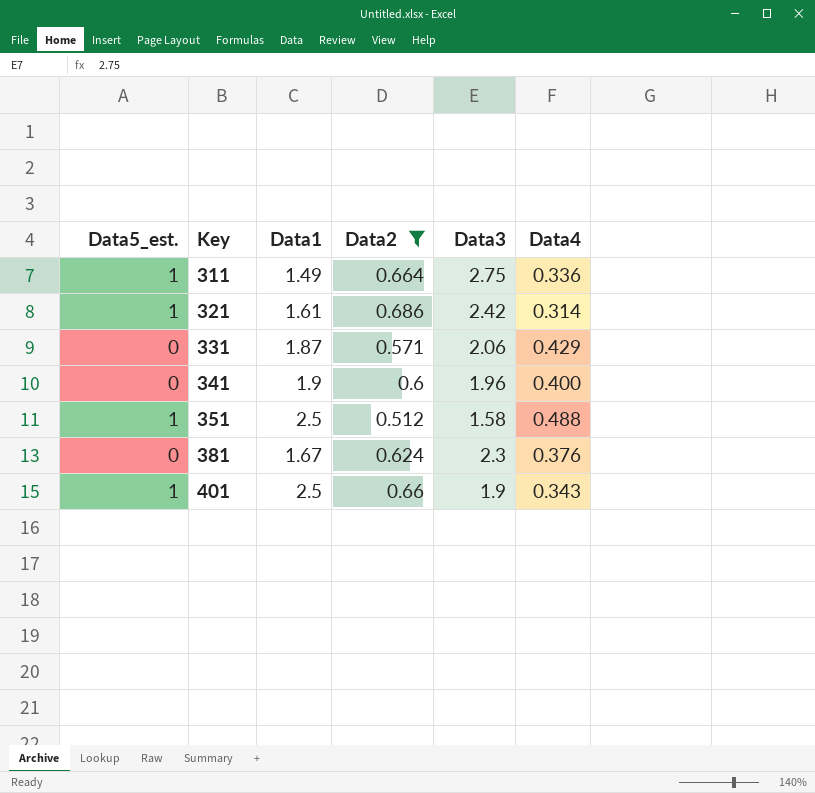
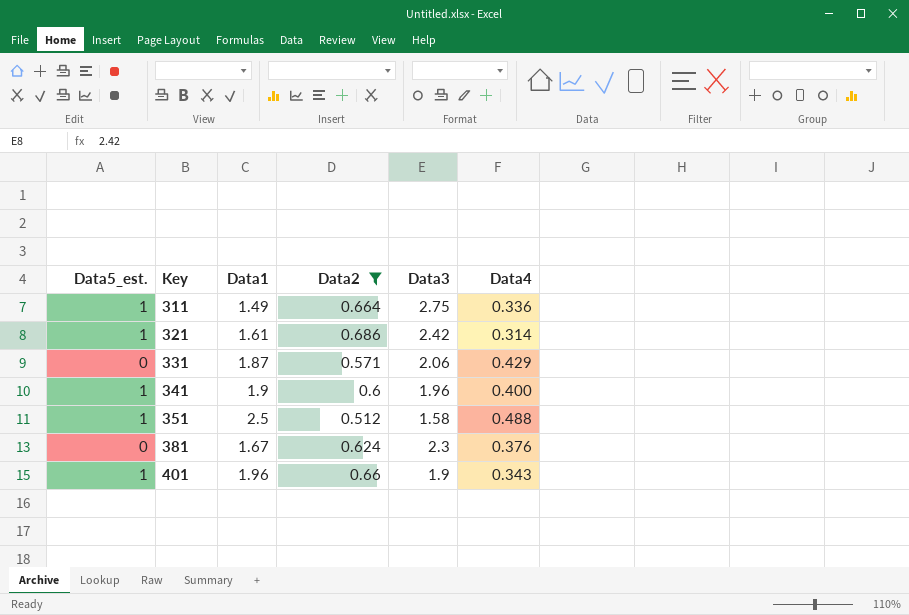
341 | Data5_est.: 0 -> 1
401 | Data1: 2.5 -> 1.96

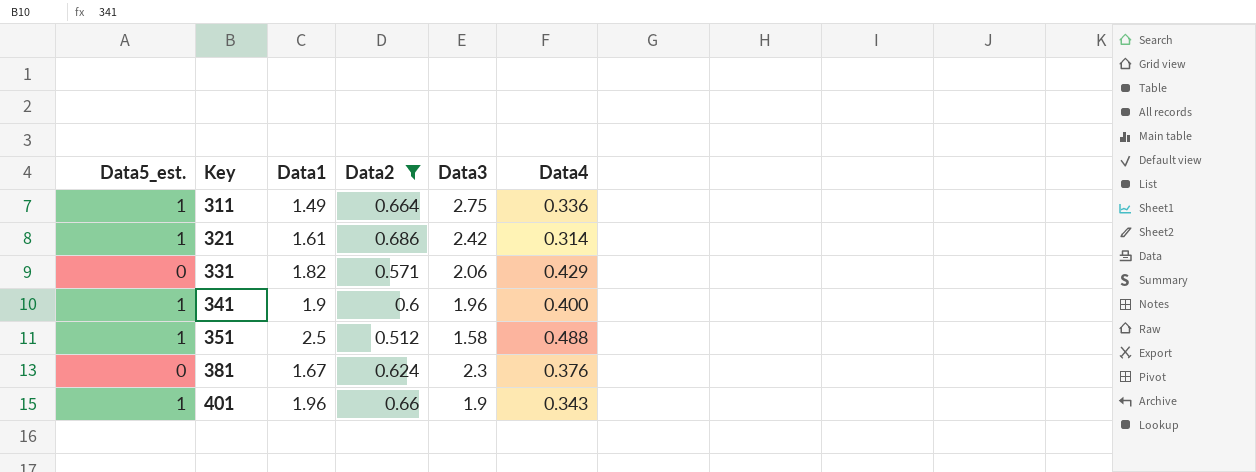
331 | Data1: 1.87 -> 1.82

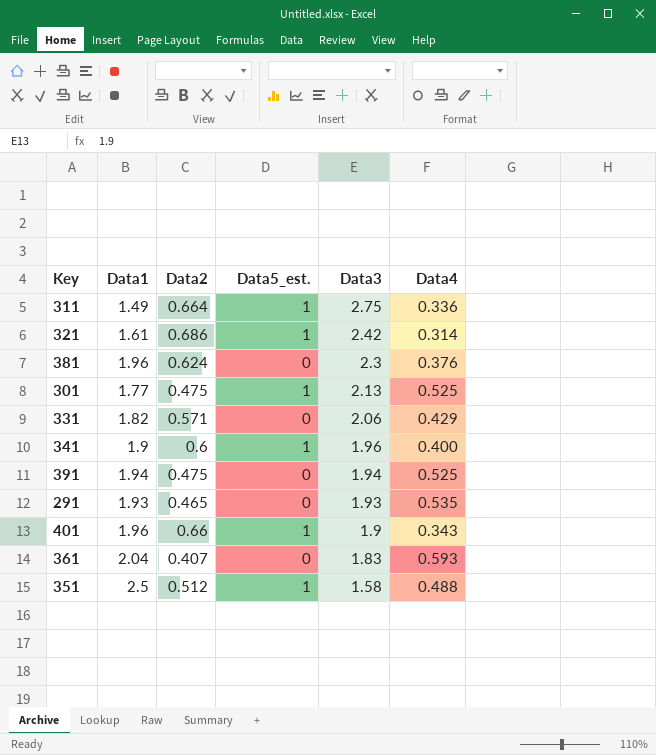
filter: Data2 >= 0.512 -> none
row order: Key ascending -> Data3 descending
column Data5_est. | position: 1 -> 4
381 | Data1: 1.67 -> 1.96

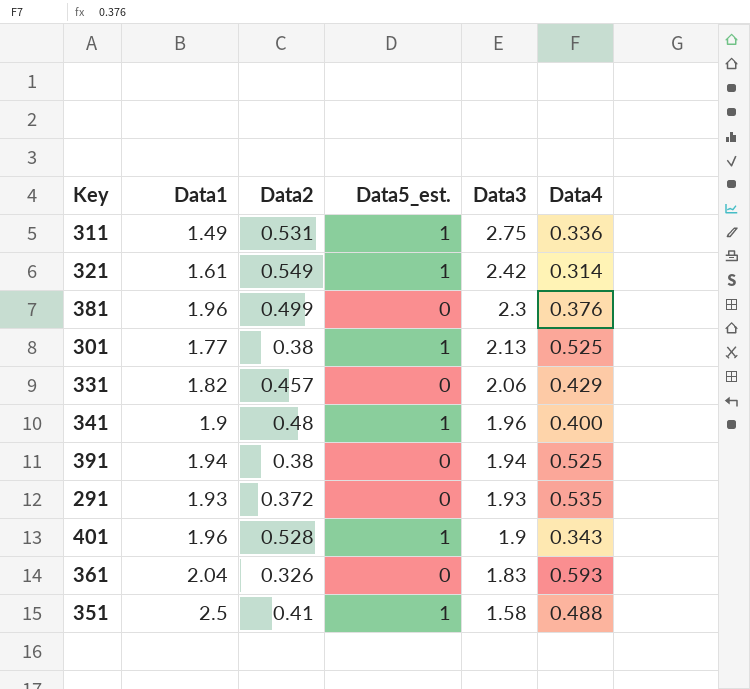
311 | Data2: 0.664 -> 0.531
321 | Data2: 0.686 -> 0.549
381 | Data2: 0.624 -> 0.499
301 | Data2: 0.475 -> 0.38
331 | Data2: 0.571 -> 0.457
341 | Data2: 0.6 -> 0.48
391 | Data2: 0.475 -> 0.38
291 | Data2: 0.465 -> 0.372
401 | Data2: 0.66 -> 0.528
361 | Data2: 0.407 -> 0.326
351 | Data2: 0.512 -> 0.41

